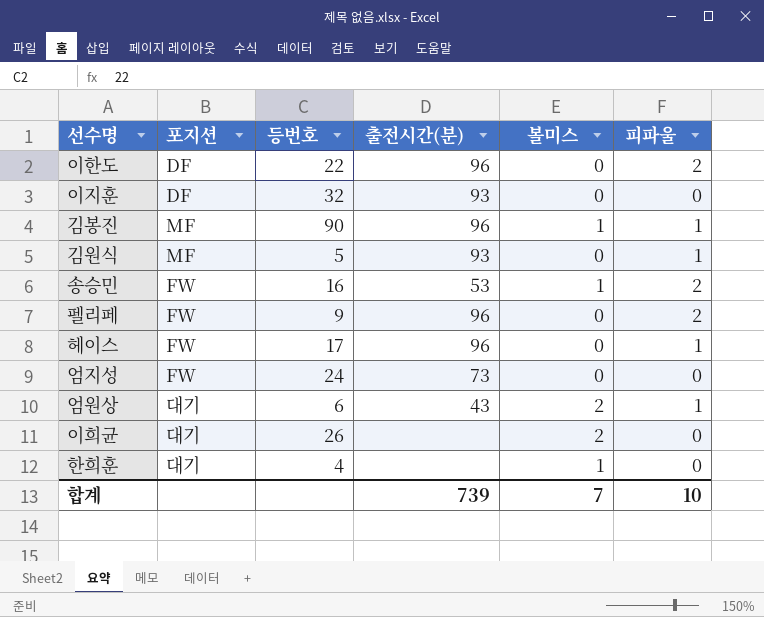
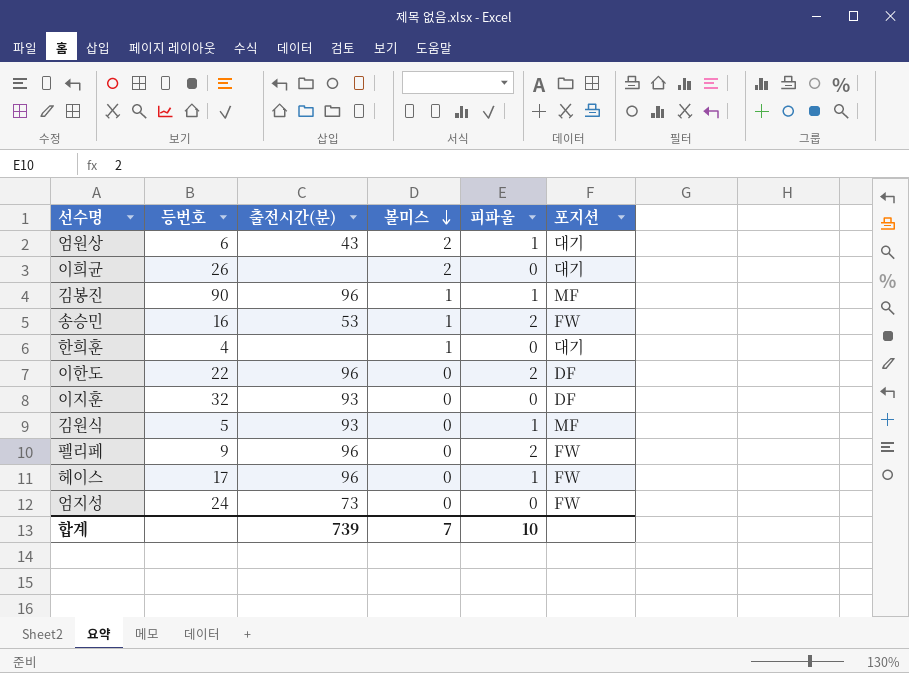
row order: none -> 볼미스 descending
column 포지션 | position: 2 -> 6

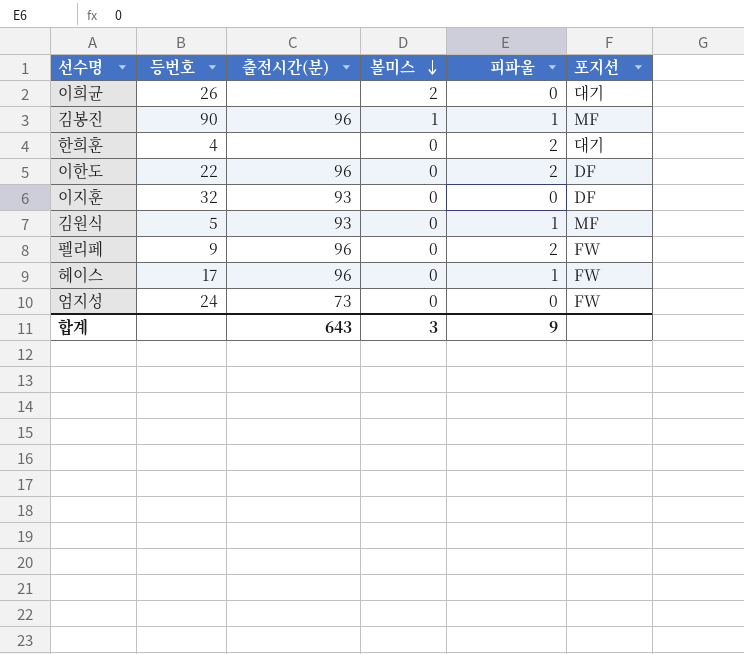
row 엄원상: 6 | 43 | 2 | 1 | 대기 -> none
row 송승민: 16 | 53 | 1 | 2 | FW -> none
한희훈 | 볼미스: 1 -> 0
한희훈 | 피파울: 0 -> 2
합계 | 출전시간(분): 739 -> 643
합계 | 볼미스: 7 -> 3
합계 | 피파울: 10 -> 9

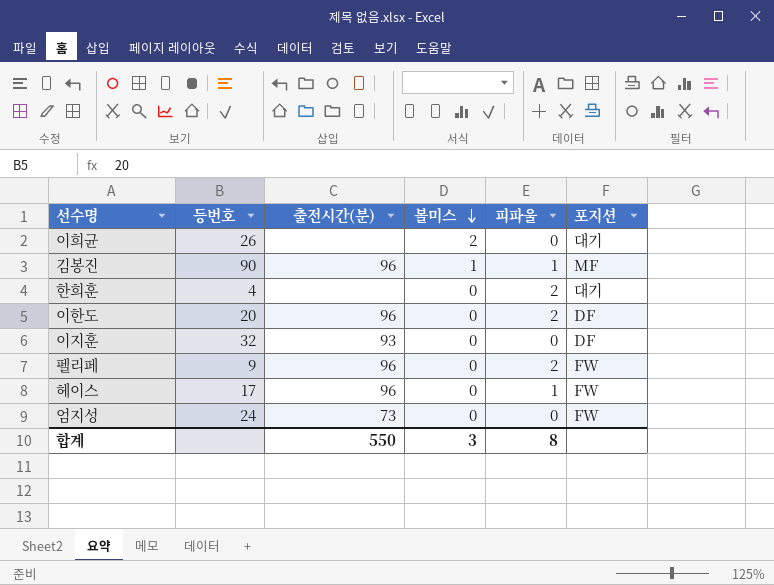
row 김원식: 5 | 93 | 0 | 1 | MF -> none
이한도 | 등번호: 22 -> 20
합계 | 출전시간(분): 643 -> 550
합계 | 피파울: 9 -> 8

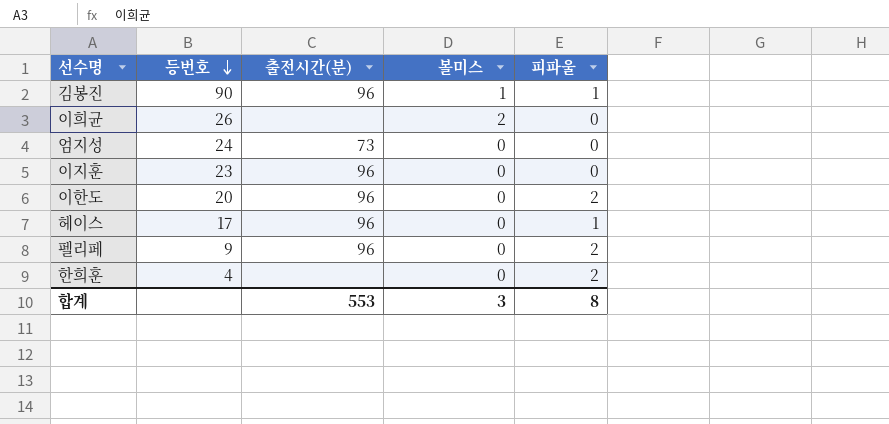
row order: 볼미스 descending -> 등번호 descending
column 포지션 | position: 6 -> none
이지훈 | 등번호: 32 -> 23
이지훈 | 출전시간(분): 93 -> 96
합계 | 출전시간(분): 550 -> 553

